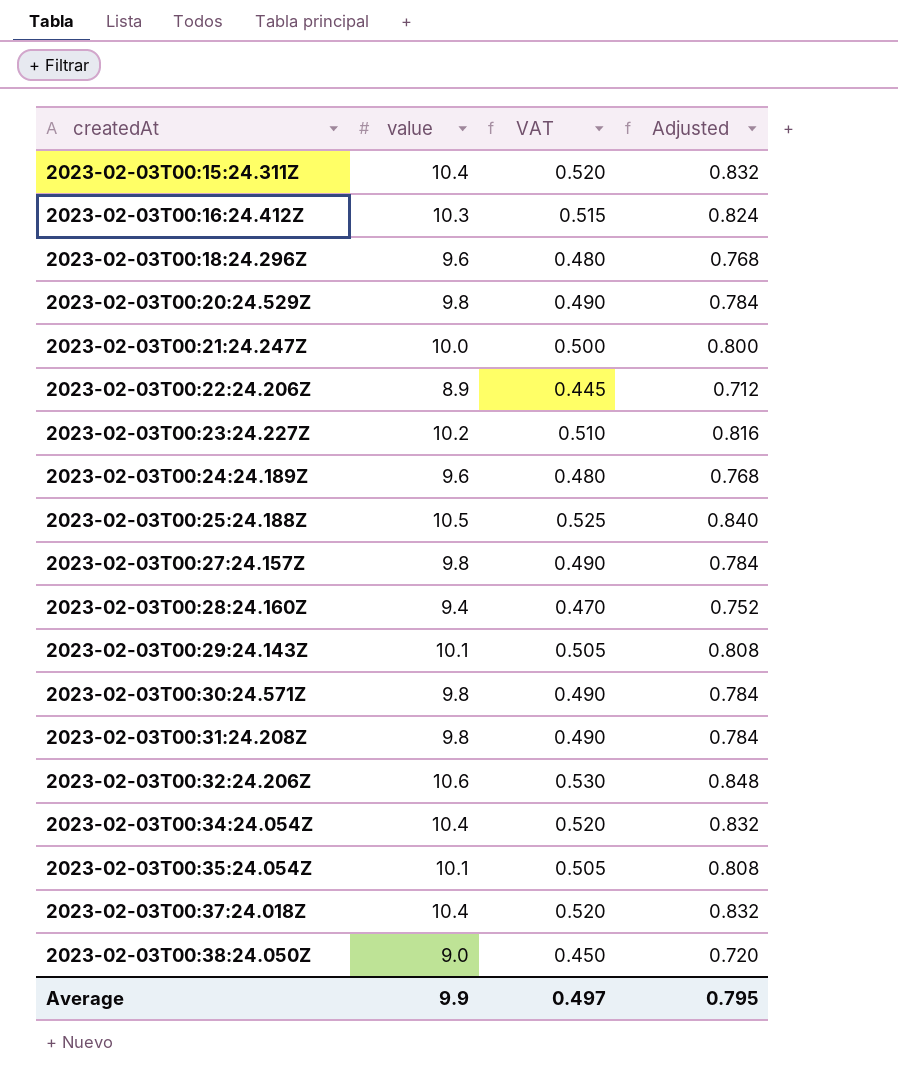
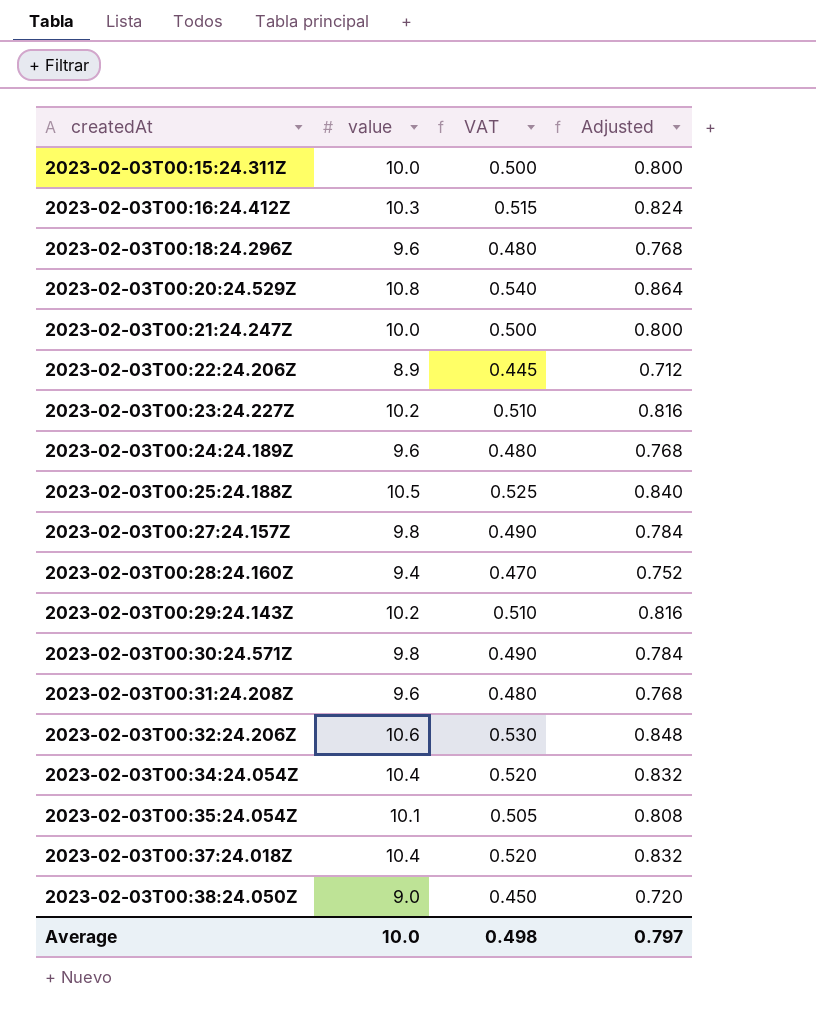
2023-02-03T00:15:24.311Z | value: 10.4 -> 10.0
2023-02-03T00:15:24.311Z | VAT: 0.520 -> 0.500
2023-02-03T00:15:24.311Z | Adjusted: 0.832 -> 0.800
2023-02-03T00:20:24.529Z | value: 9.8 -> 10.8
2023-02-03T00:20:24.529Z | VAT: 0.490 -> 0.540
2023-02-03T00:20:24.529Z | Adjusted: 0.784 -> 0.864
2023-02-03T00:29:24.143Z | value: 10.1 -> 10.2
2023-02-03T00:29:24.143Z | VAT: 0.505 -> 0.510
2023-02-03T00:29:24.143Z | Adjusted: 0.808 -> 0.816
2023-02-03T00:31:24.208Z | value: 9.8 -> 9.6
2023-02-03T00:31:24.208Z | VAT: 0.490 -> 0.480
2023-02-03T00:31:24.208Z | Adjusted: 0.784 -> 0.768
Average | value: 9.9 -> 10.0
Average | VAT: 0.497 -> 0.498
Average | Adjusted: 0.795 -> 0.797

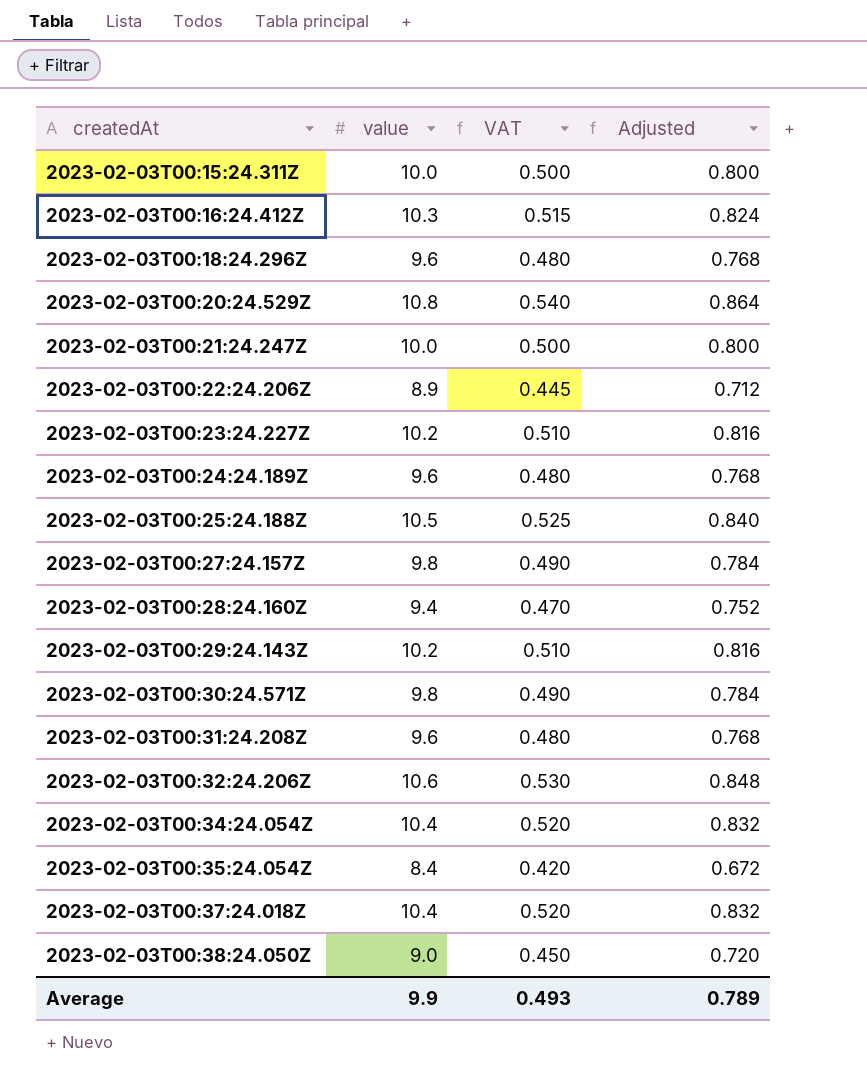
2023-02-03T00:35:24.054Z | value: 10.1 -> 8.4
2023-02-03T00:35:24.054Z | VAT: 0.505 -> 0.420
2023-02-03T00:35:24.054Z | Adjusted: 0.808 -> 0.672
Average | value: 10.0 -> 9.9
Average | VAT: 0.498 -> 0.493
Average | Adjusted: 0.797 -> 0.789

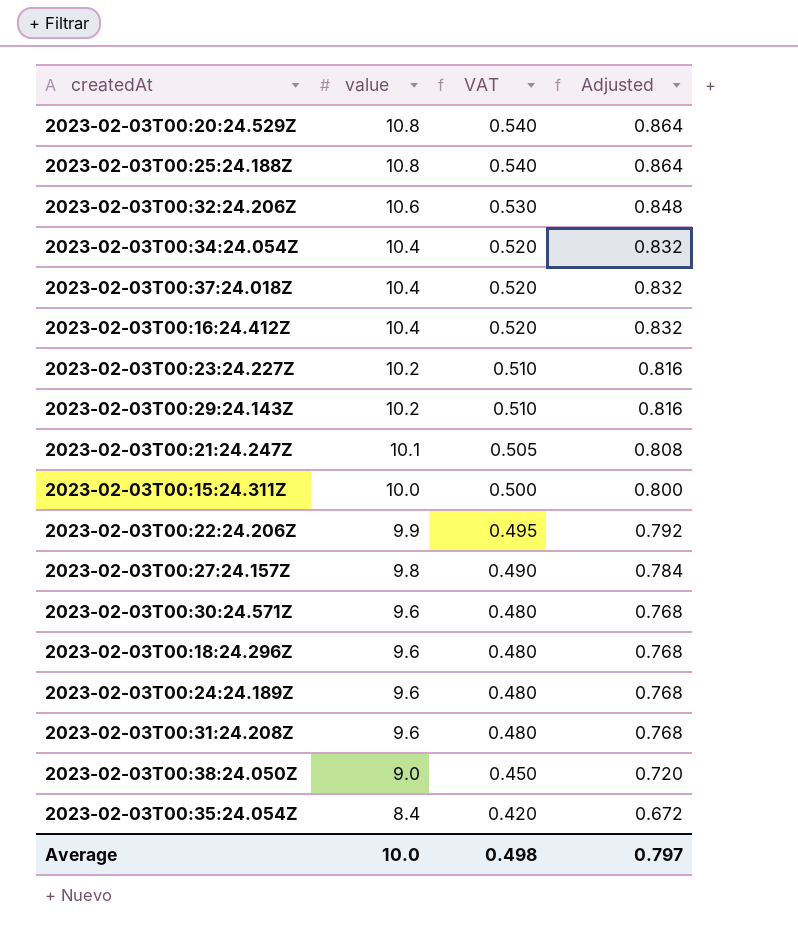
row order: createdAt ascending -> value descending
row 2023-02-03T00:28:24.160Z: 9.4 | 0.470 | 0.752 -> none
2023-02-03T00:25:24.188Z | value: 10.5 -> 10.8
2023-02-03T00:25:24.188Z | VAT: 0.525 -> 0.540
2023-02-03T00:25:24.188Z | Adjusted: 0.840 -> 0.864
2023-02-03T00:16:24.412Z | value: 10.3 -> 10.4
2023-02-03T00:16:24.412Z | VAT: 0.515 -> 0.520
2023-02-03T00:16:24.412Z | Adjusted: 0.824 -> 0.832
2023-02-03T00:21:24.247Z | value: 10.0 -> 10.1
2023-02-03T00:21:24.247Z | VAT: 0.500 -> 0.505
2023-02-03T00:21:24.247Z | Adjusted: 0.800 -> 0.808
2023-02-03T00:22:24.206Z | value: 8.9 -> 9.9
2023-02-03T00:22:24.206Z | VAT: 0.445 -> 0.495
2023-02-03T00:22:24.206Z | Adjusted: 0.712 -> 0.792
2023-02-03T00:30:24.571Z | value: 9.8 -> 9.6
2023-02-03T00:30:24.571Z | VAT: 0.490 -> 0.480
2023-02-03T00:30:24.571Z | Adjusted: 0.784 -> 0.768
Average | value: 9.9 -> 10.0
Average | VAT: 0.493 -> 0.498
Average | Adjusted: 0.789 -> 0.797

